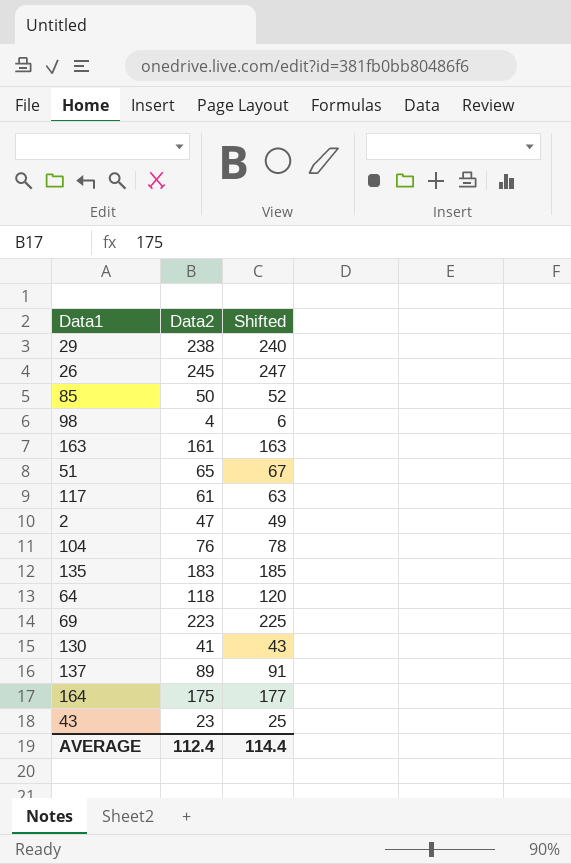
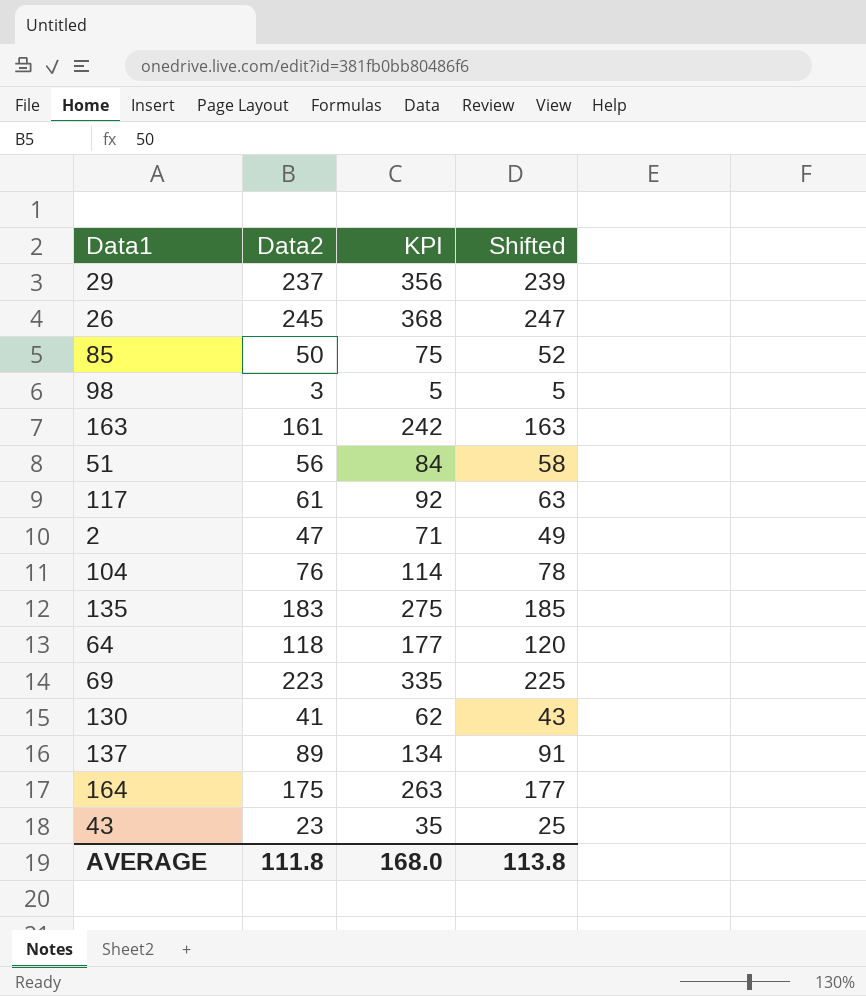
column KPI | formula: none -> [Data2] * 1.5
29 | Data2: 238 -> 237
29 | Shifted: 240 -> 239
98 | Data2: 4 -> 3
98 | Shifted: 6 -> 5
51 | Data2: 65 -> 56
51 | Shifted: 67 -> 58
AVERAGE | Data2: 112.4 -> 111.8
AVERAGE | Shifted: 114.4 -> 113.8

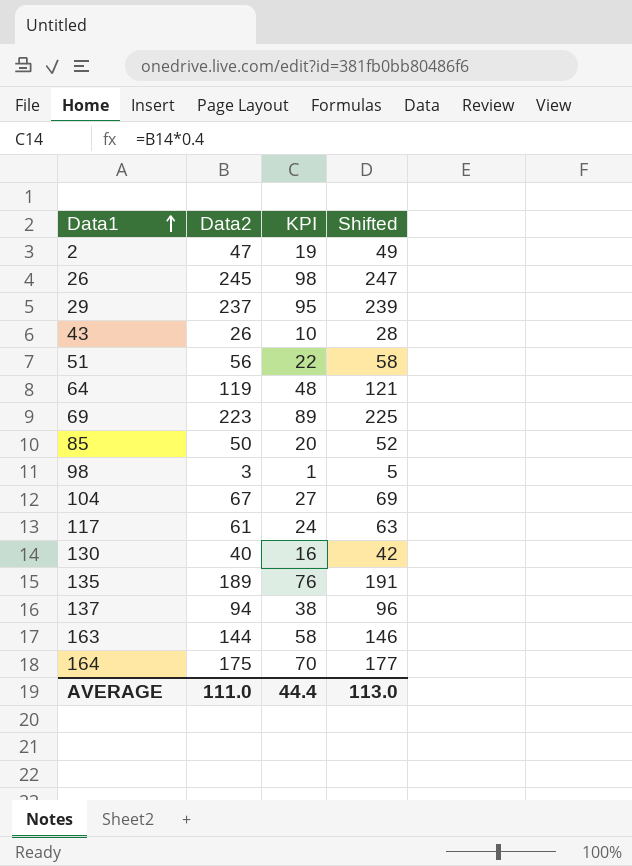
row order: none -> Data1 ascending
column KPI | formula: [Data2] * 1.5 -> [Data2] * 0.4
43 | Data2: 23 -> 26
43 | Shifted: 25 -> 28
64 | Data2: 118 -> 119
64 | Shifted: 120 -> 121
104 | Data2: 76 -> 67
104 | Shifted: 78 -> 69
130 | Data2: 41 -> 40
130 | Shifted: 43 -> 42
135 | Data2: 183 -> 189
135 | Shifted: 185 -> 191
137 | Data2: 89 -> 94
137 | Shifted: 91 -> 96
163 | Data2: 161 -> 144
163 | Shifted: 163 -> 146
AVERAGE | Data2: 111.8 -> 111.0
AVERAGE | KPI: 168.0 -> 44.4
AVERAGE | Shifted: 113.8 -> 113.0

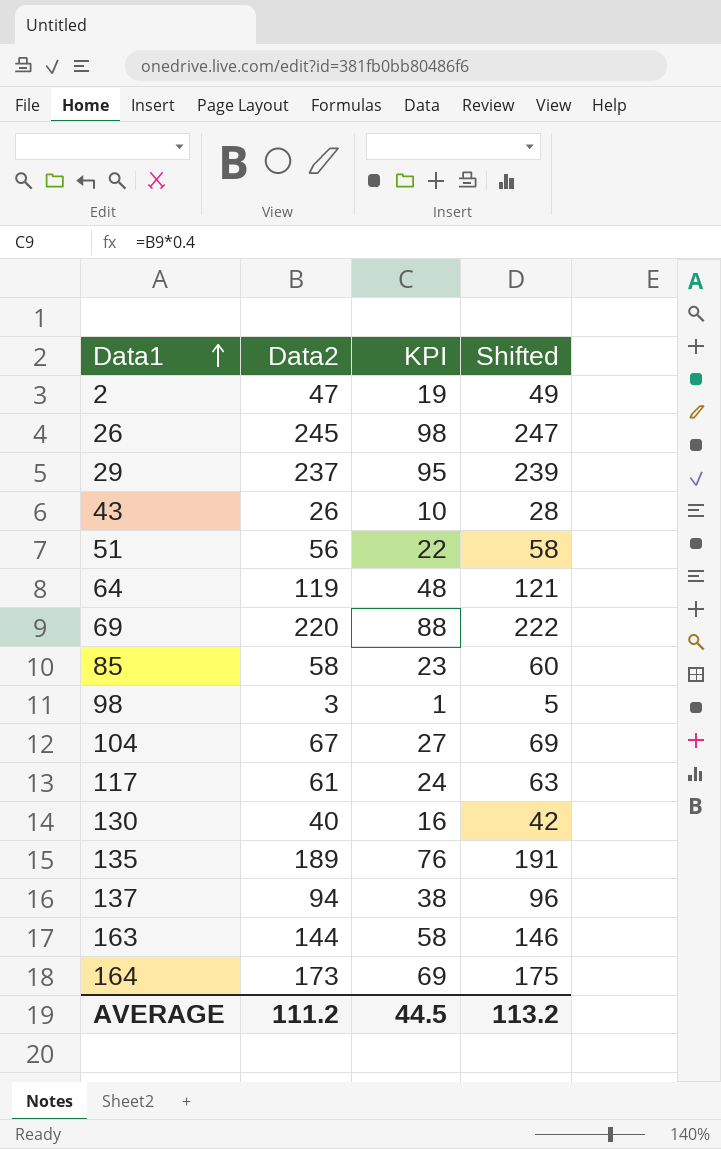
69 | Data2: 223 -> 220
69 | KPI: 89 -> 88
69 | Shifted: 225 -> 222
85 | Data2: 50 -> 58
85 | KPI: 20 -> 23
85 | Shifted: 52 -> 60
164 | Data2: 175 -> 173
164 | KPI: 70 -> 69
164 | Shifted: 177 -> 175
AVERAGE | Data2: 111.0 -> 111.2
AVERAGE | KPI: 44.4 -> 44.5
AVERAGE | Shifted: 113.0 -> 113.2

